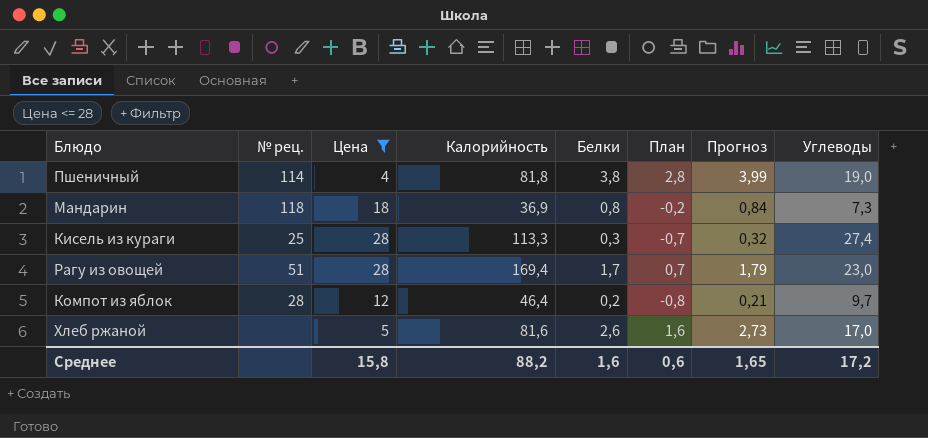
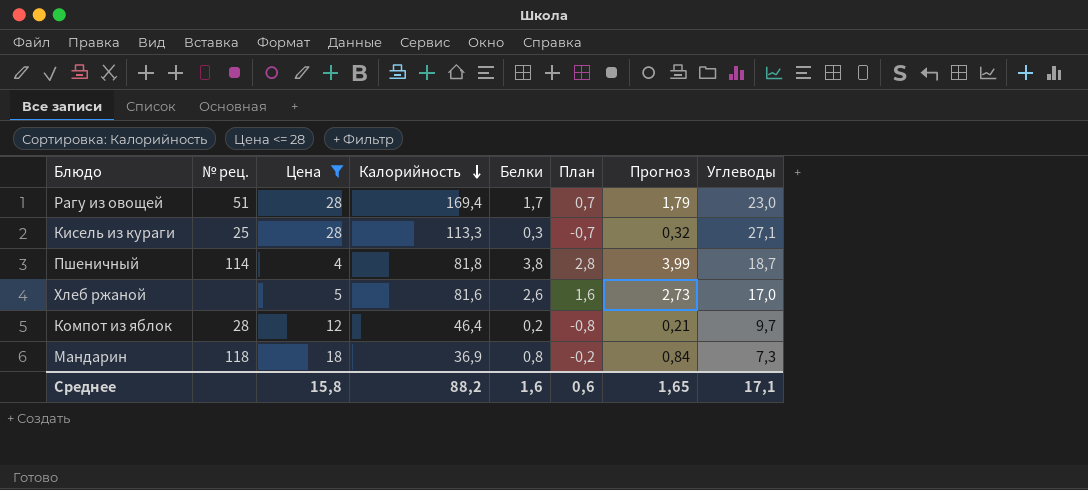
row order: none -> Калорийность descending
Кисель из кураги | Углеводы: 27,4 -> 27,1
Пшеничный | Углеводы: 19,0 -> 18,7
Среднее | Углеводы: 17,2 -> 17,1

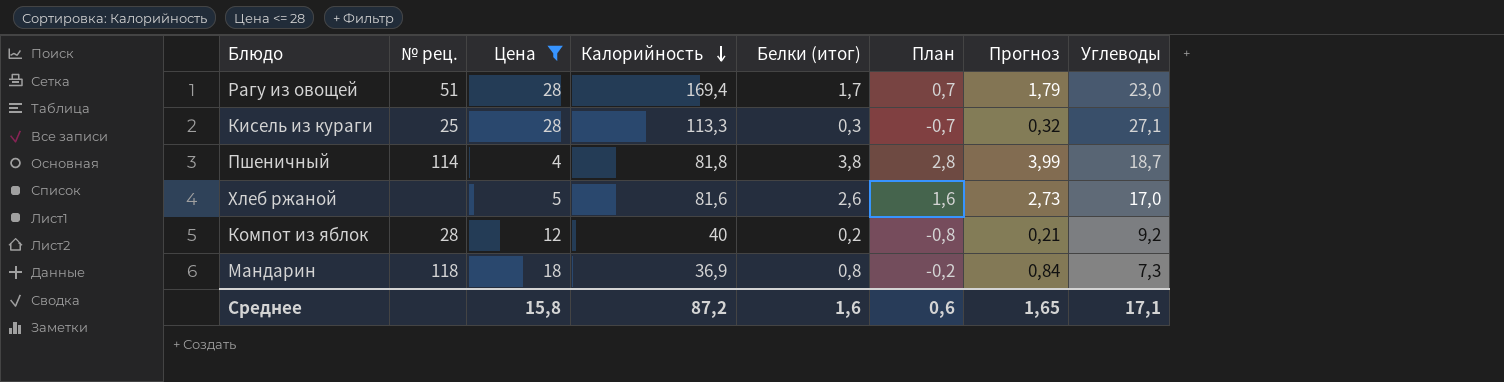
column name: Белки -> Белки (итог)
Компот из яблок | Калорийность: 46,4 -> 40
Компот из яблок | Углеводы: 9,7 -> 9,2
Среднее | Калорийность: 88,2 -> 87,2

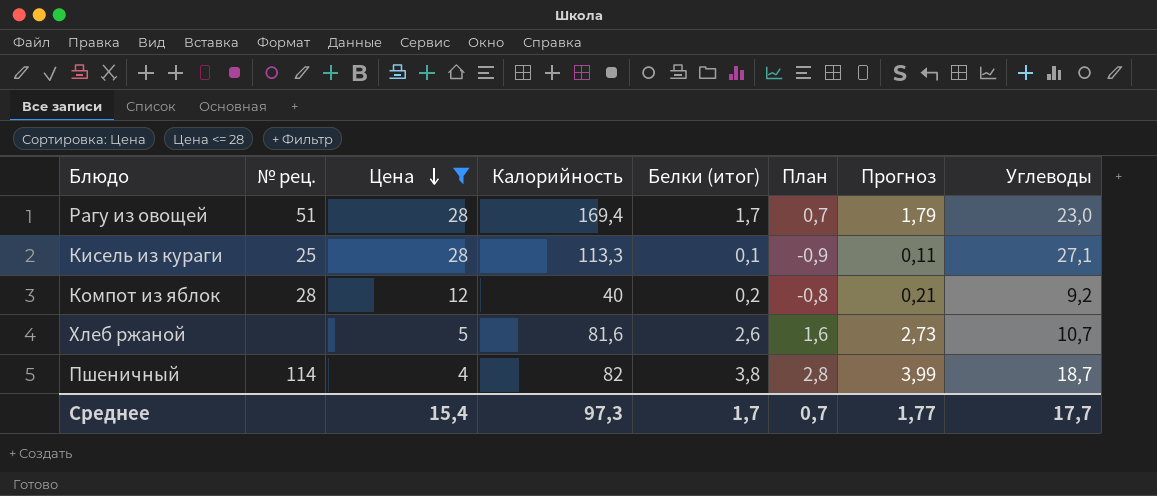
row order: Калорийность descending -> Цена descending
row Мандарин: 118 | 18 | 36,9 | 0,8 | -0,2 | 0,84 | 7,3 -> none
Кисель из кураги | Белки (итог): 0,3 -> 0,1
Кисель из кураги | План: -0,7 -> -0,9
Кисель из кураги | Прогноз: 0,32 -> 0,11
Хлеб ржаной | Углеводы: 17,0 -> 10,7
Пшеничный | Калорийность: 81,8 -> 82
Среднее | Цена: 15,8 -> 15,4
Среднее | Калорийность: 87,2 -> 97,3
Среднее | Белки (итог): 1,6 -> 1,7
Среднее | План: 0,6 -> 0,7
Среднее | Прогноз: 1,65 -> 1,77
Среднее | Углеводы: 17,1 -> 17,7

